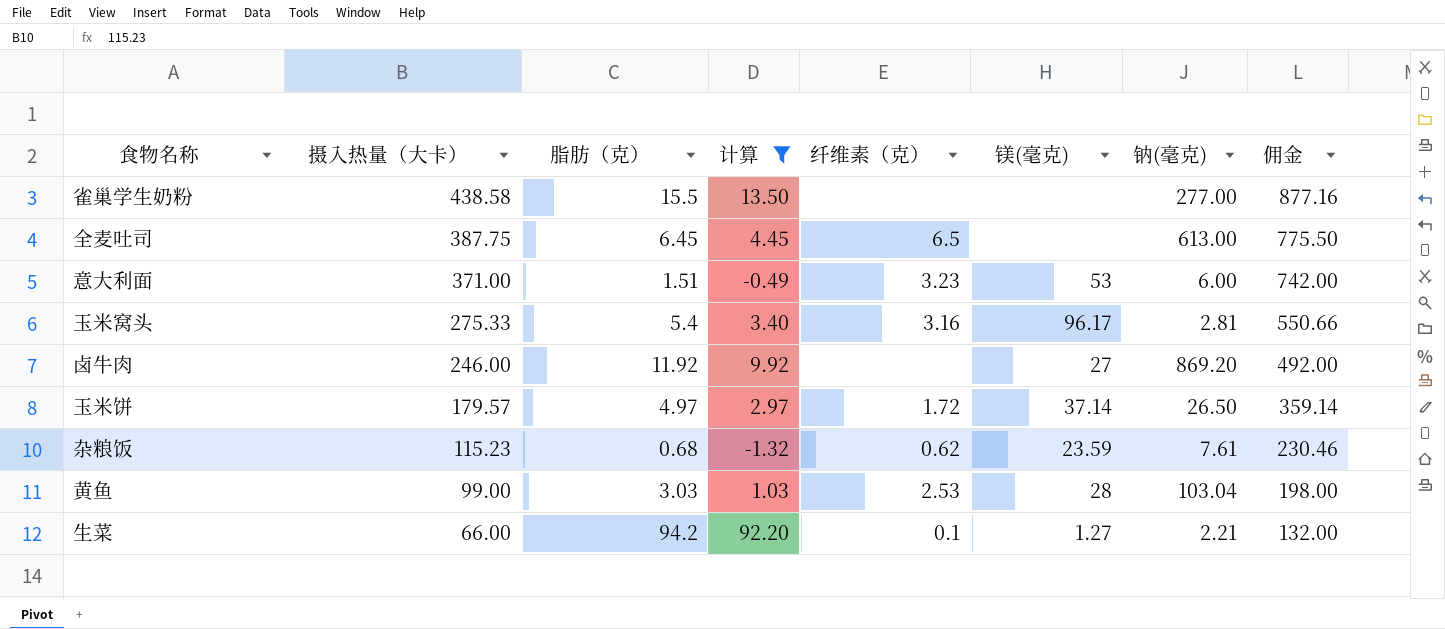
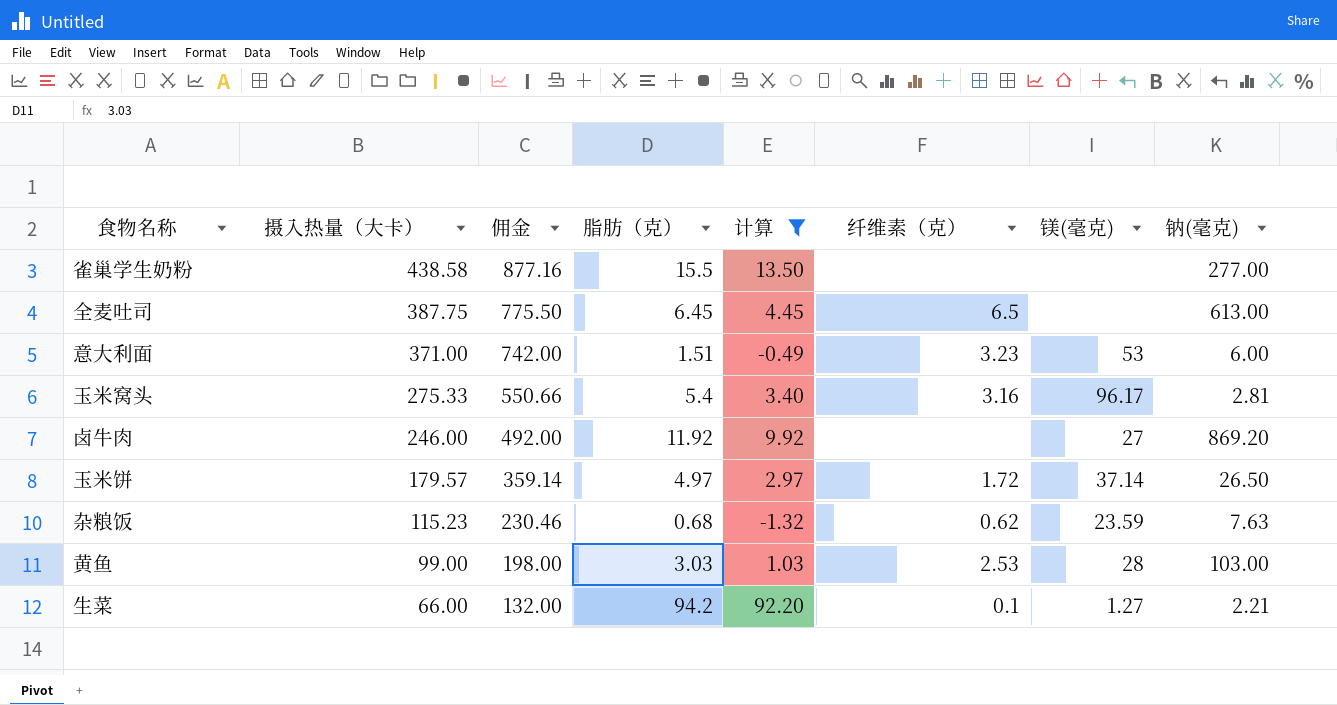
column 佣金 | position: 8 -> 3
杂粮饭 | 钠(毫克): 7.61 -> 7.63
黄鱼 | 钠(毫克): 103.04 -> 103.00

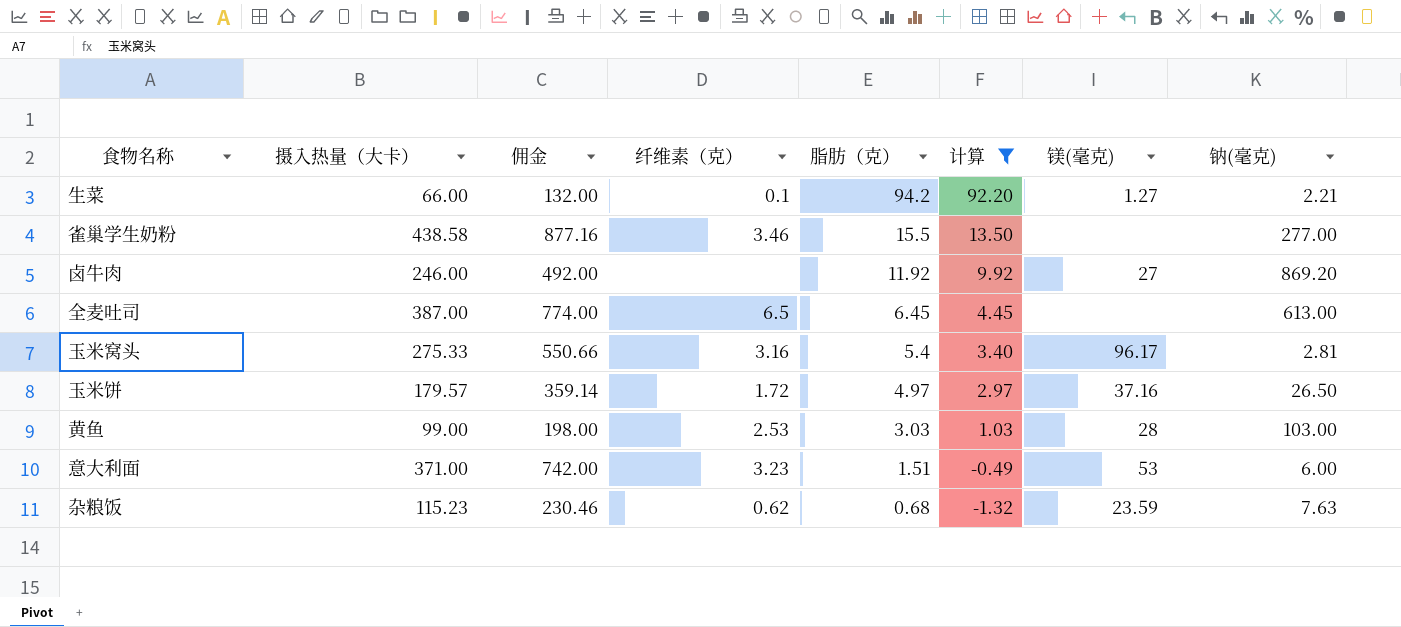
row order: 摄入热量（大卡） descending -> 脂肪（克） descending
column 纤维素（克） | position: 6 -> 4
雀巢学生奶粉 | 纤维素（克）: none -> 3.46
全麦吐司 | 摄入热量（大卡）: 387.75 -> 387.00
全麦吐司 | 佣金: 775.50 -> 774.00
玉米饼 | 镁(毫克): 37.14 -> 37.16

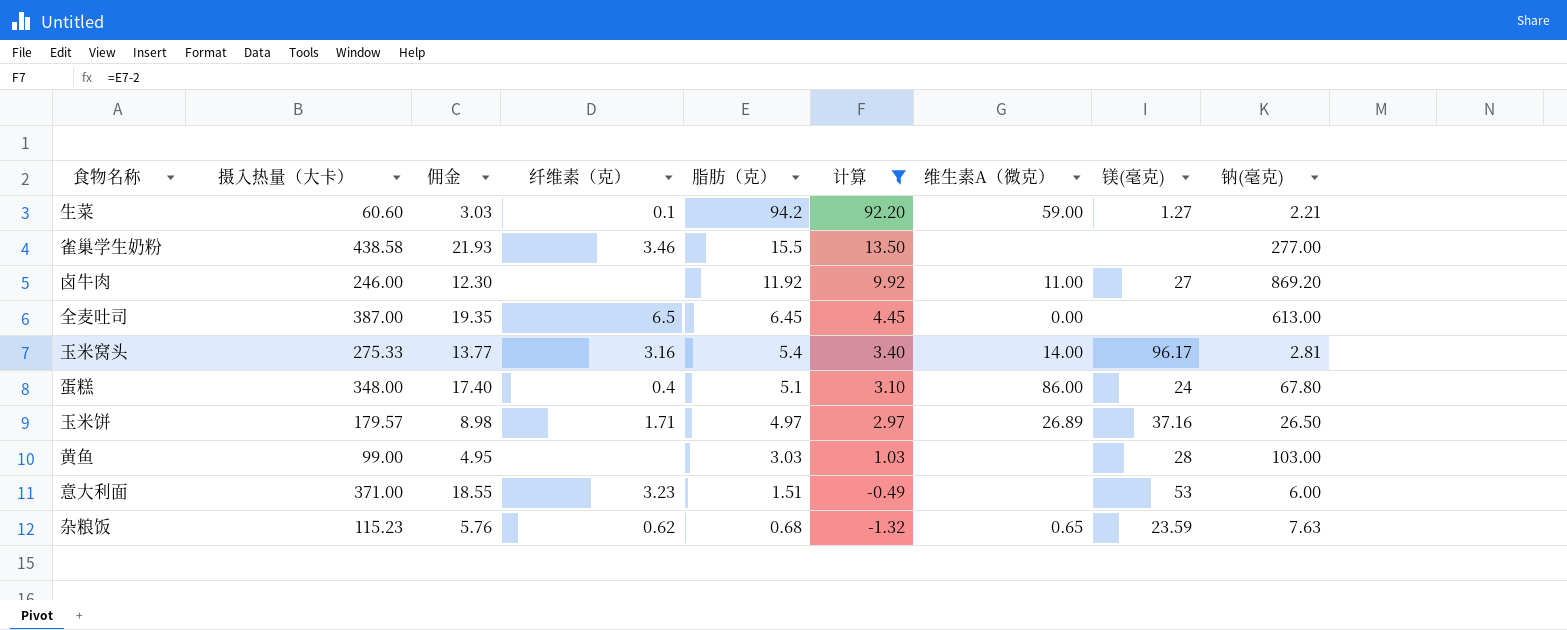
column 佣金 | formula: [摄入热量（大卡）] * 2 -> [摄入热量（大卡）] * 0.05
column 维生素A（微克） | position: none -> 7
生菜 | 摄入热量（大卡）: 66.00 -> 60.60
row 蛋糕: none -> 348.00 | 17.40 | 0.4 | 5.1 | 3.10 | 86.00 | 24 | 67.80
玉米饼 | 纤维素（克）: 1.72 -> 1.71
黄鱼 | 纤维素（克）: 2.53 -> none

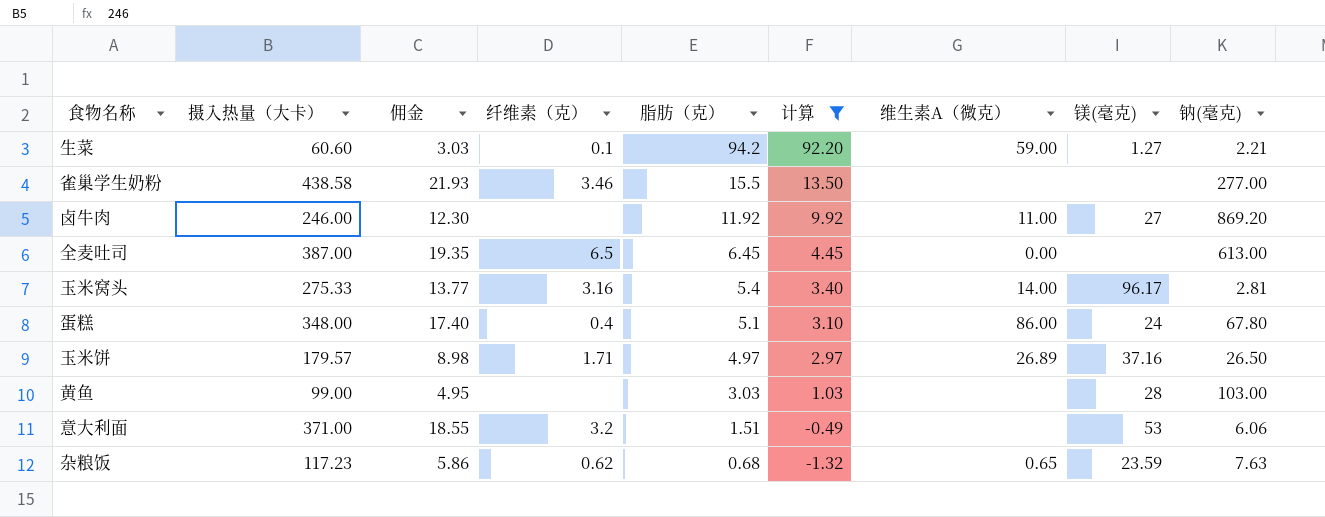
意大利面 | 纤维素（克）: 3.23 -> 3.2
意大利面 | 钠(毫克): 6.00 -> 6.06
杂粮饭 | 摄入热量（大卡）: 115.23 -> 117.23
杂粮饭 | 佣金: 5.76 -> 5.86

